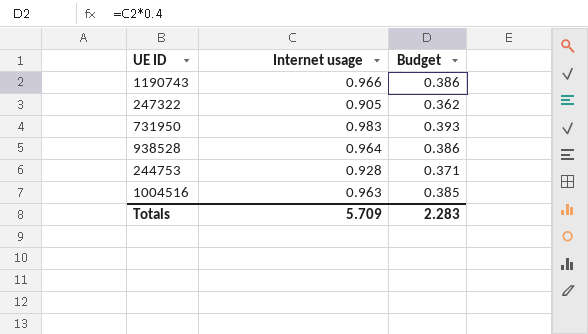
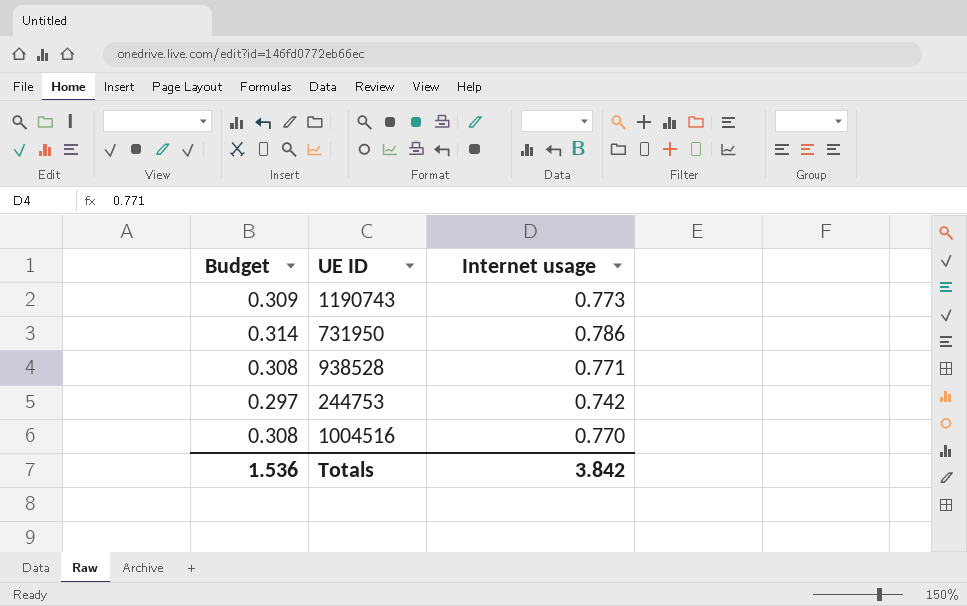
column Budget | position: 3 -> 1
row 247322: 0.905 | 0.362 -> none
1190743 | Budget: 0.386 -> 0.309
1190743 | Internet usage: 0.966 -> 0.773
731950 | Budget: 0.393 -> 0.314
731950 | Internet usage: 0.983 -> 0.786
938528 | Budget: 0.386 -> 0.308
938528 | Internet usage: 0.964 -> 0.771
244753 | Budget: 0.371 -> 0.297
244753 | Internet usage: 0.928 -> 0.742
1004516 | Budget: 0.385 -> 0.308
1004516 | Internet usage: 0.963 -> 0.770
Totals | Budget: 2.283 -> 1.536
Totals | Internet usage: 5.709 -> 3.842

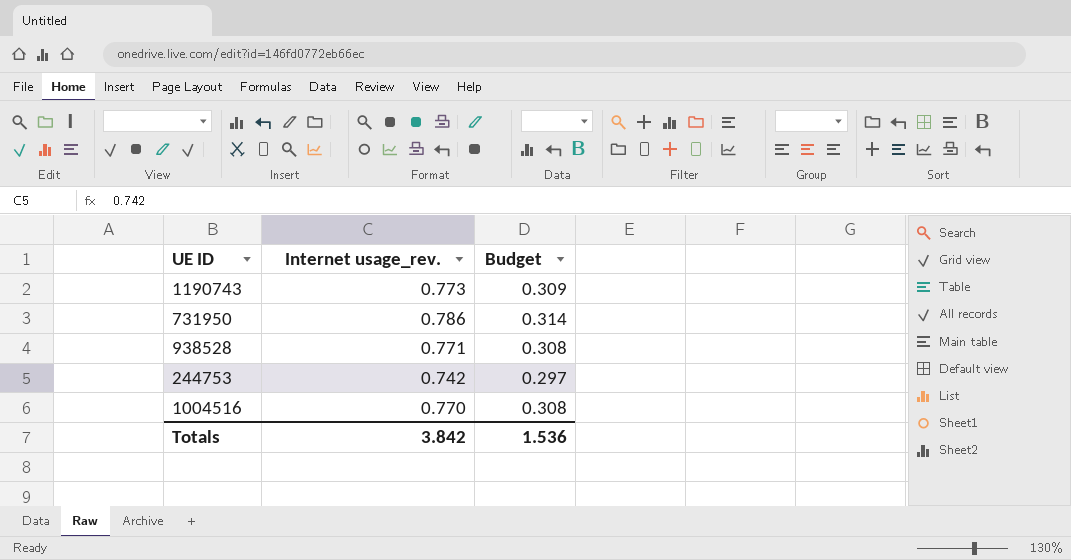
column name: Internet usage -> Internet usage_rev.
column Budget | position: 1 -> 3

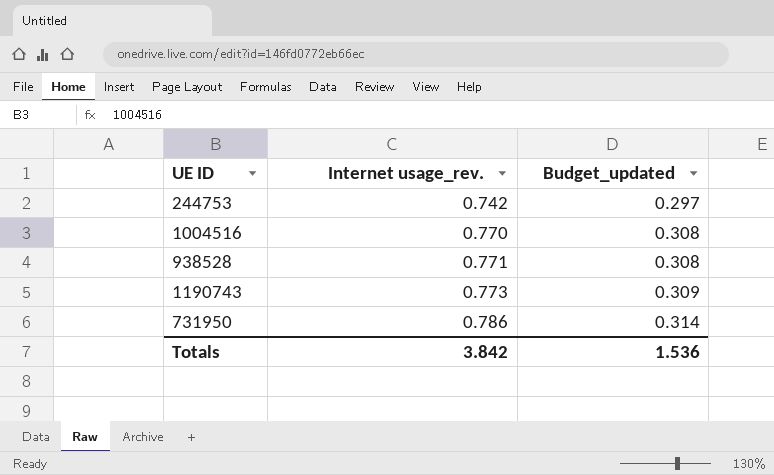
row order: none -> Internet usage_rev. ascending
column name: Budget -> Budget_updated

